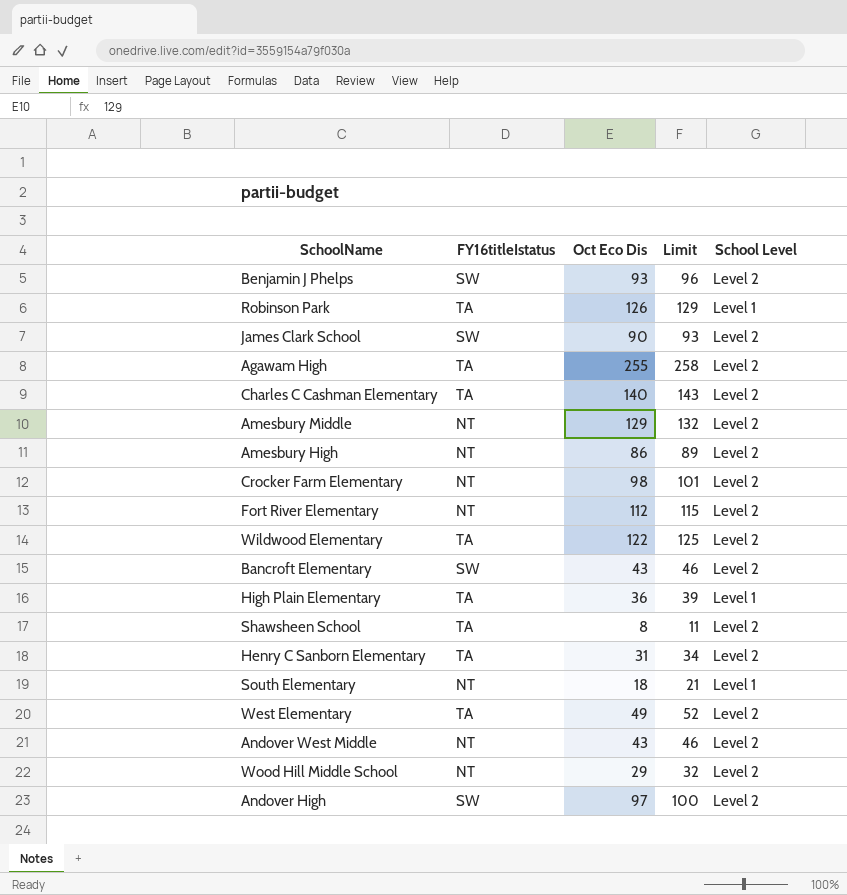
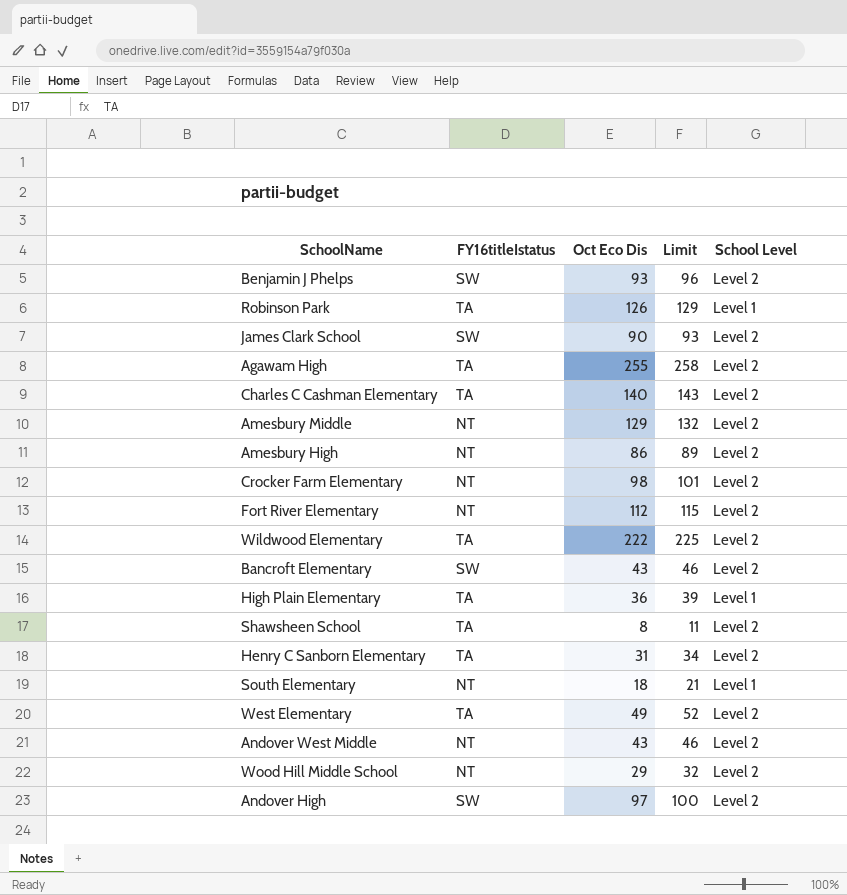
Wildwood Elementary | Oct Eco Dis: 122 -> 222
Wildwood Elementary | Limit: 125 -> 225

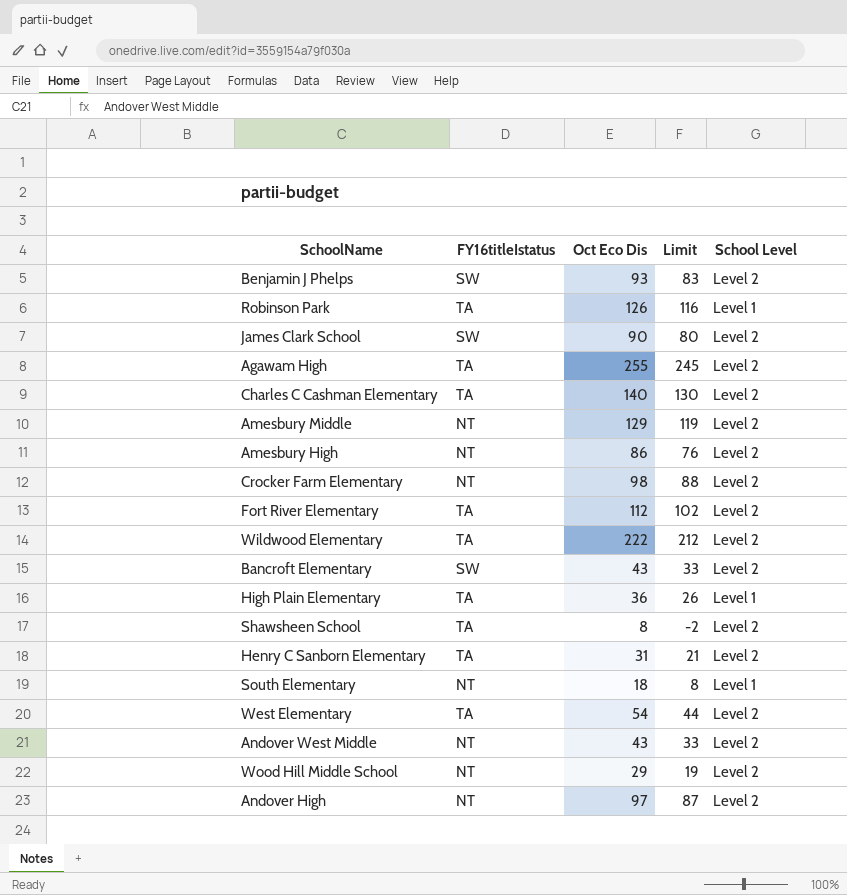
column Limit | formula: [Oct Eco Dis] + 3 -> [Oct Eco Dis] - 10
Fort River Elementary | FY16titleIstatus: NT -> TA
West Elementary | Oct Eco Dis: 49 -> 54
Andover High | FY16titleIstatus: SW -> NT

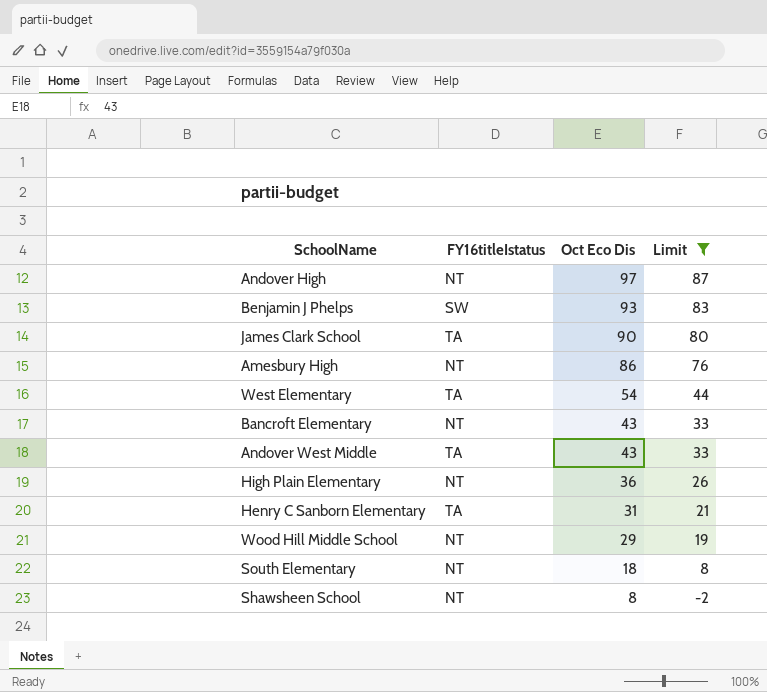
filter: none -> Limit <= 87
row order: none -> Oct Eco Dis descending
column School Level | position: 5 -> none
James Clark School | FY16titleIstatus: SW -> TA
Bancroft Elementary | FY16titleIstatus: SW -> NT
Andover West Middle | FY16titleIstatus: NT -> TA
High Plain Elementary | FY16titleIstatus: TA -> NT
Shawsheen School | FY16titleIstatus: TA -> NT

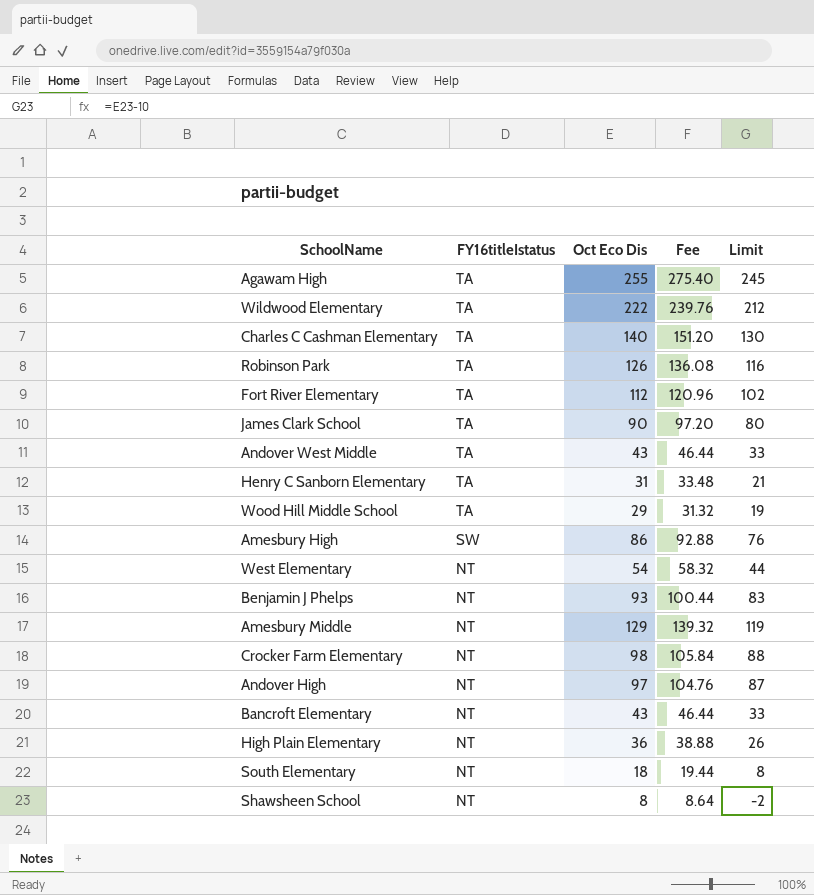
filter: Limit <= 87 -> none
row order: Oct Eco Dis descending -> FY16titleIstatus descending
column Fee | formula: none -> [Oct Eco Dis] * 1.08
Wood Hill Middle School | FY16titleIstatus: NT -> TA
Amesbury High | FY16titleIstatus: NT -> SW
West Elementary | FY16titleIstatus: TA -> NT
Benjamin J Phelps | FY16titleIstatus: SW -> NT

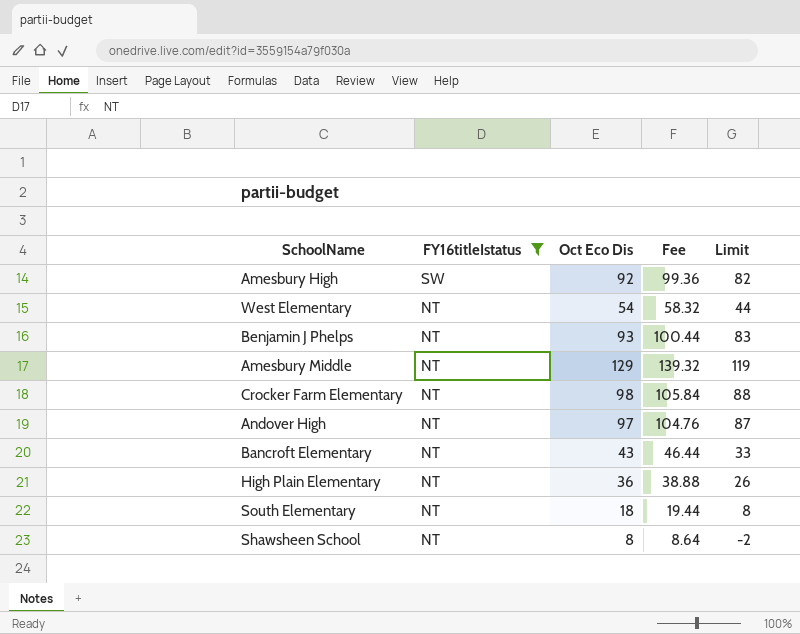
filter: none -> FY16titleIstatus != TA
Amesbury High | Oct Eco Dis: 86 -> 92
Amesbury High | Fee: 92.88 -> 99.36
Amesbury High | Limit: 76 -> 82

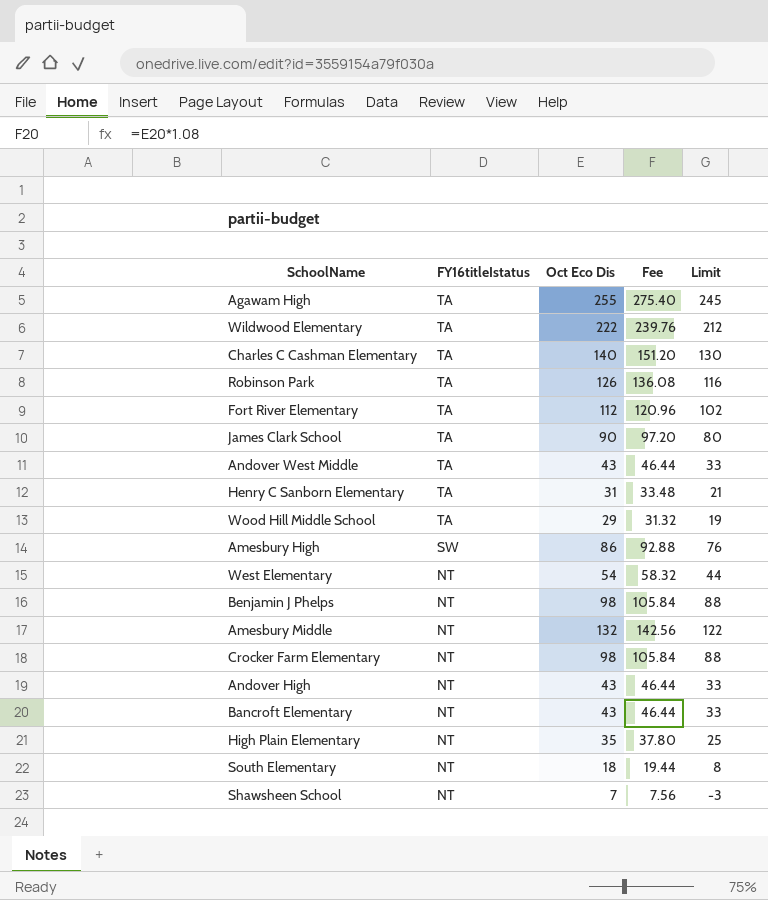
filter: FY16titleIstatus != TA -> none
Amesbury High | Oct Eco Dis: 92 -> 86
Amesbury High | Fee: 99.36 -> 92.88
Amesbury High | Limit: 82 -> 76
Benjamin J Phelps | Oct Eco Dis: 93 -> 98
Benjamin J Phelps | Fee: 100.44 -> 105.84
Benjamin J Phelps | Limit: 83 -> 88
Amesbury Middle | Oct Eco Dis: 129 -> 132
Amesbury Middle | Fee: 139.32 -> 142.56
Amesbury Middle | Limit: 119 -> 122
Andover High | Oct Eco Dis: 97 -> 43
Andover High | Fee: 104.76 -> 46.44
Andover High | Limit: 87 -> 33
High Plain Elementary | Oct Eco Dis: 36 -> 35
High Plain Elementary | Fee: 38.88 -> 37.80
High Plain Elementary | Limit: 26 -> 25
Shawsheen School | Oct Eco Dis: 8 -> 7
Shawsheen School | Fee: 8.64 -> 7.56
Shawsheen School | Limit: -2 -> -3

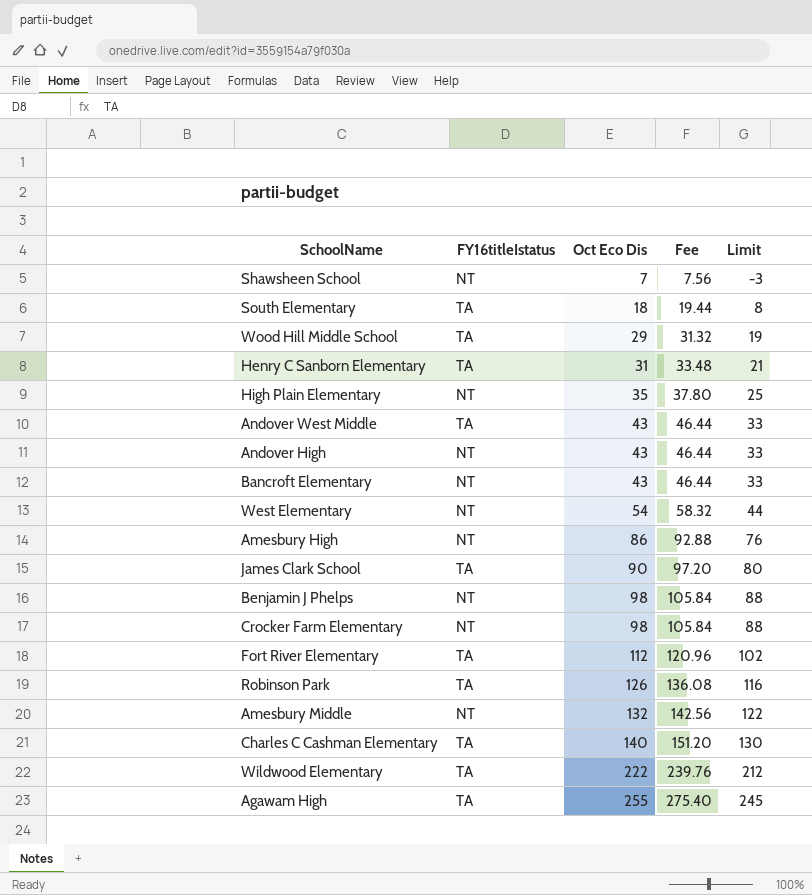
row order: FY16titleIstatus descending -> Oct Eco Dis ascending
South Elementary | FY16titleIstatus: NT -> TA
Amesbury High | FY16titleIstatus: SW -> NT

